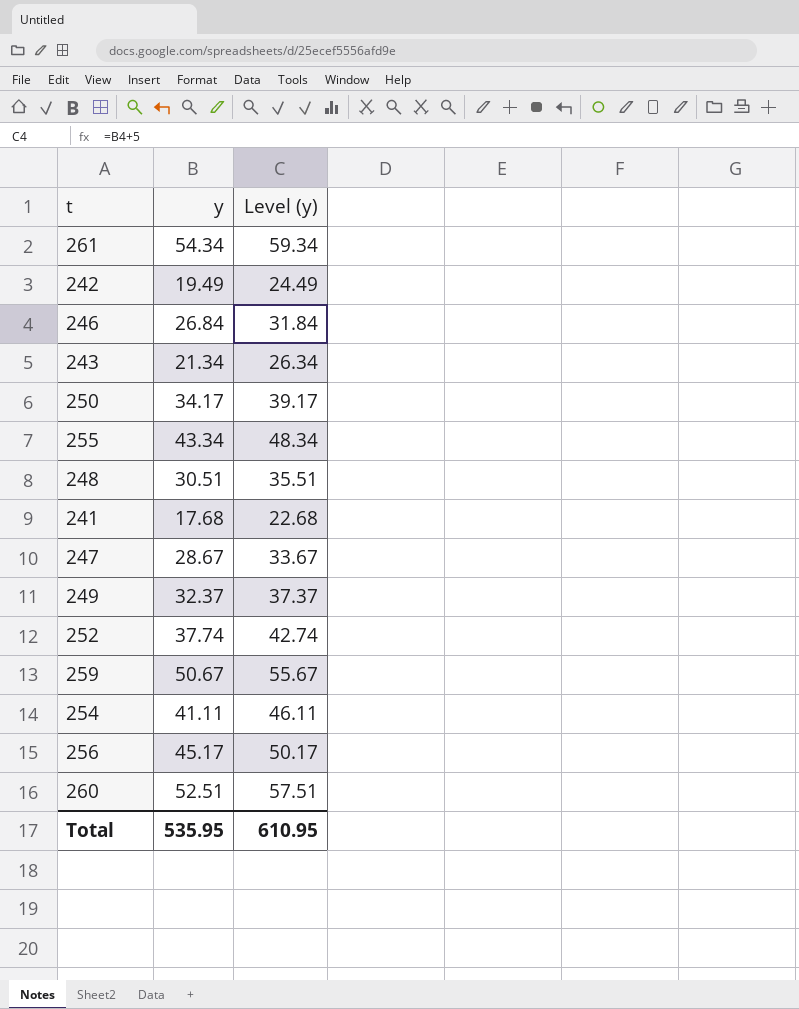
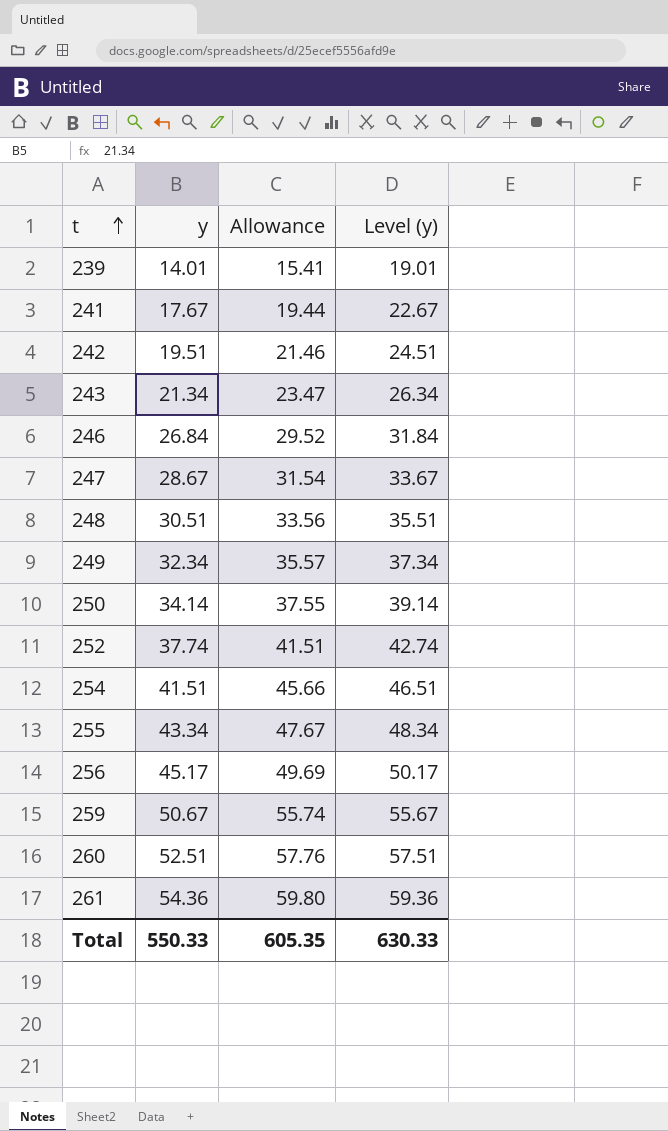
row order: none -> t ascending
column Allowance | formula: none -> [y] * 1.1
row 239: none -> 14.01 | 15.41 | 19.01
241 | y: 17.68 -> 17.67
241 | Level (y): 22.68 -> 22.67
242 | y: 19.49 -> 19.51
242 | Level (y): 24.49 -> 24.51
249 | y: 32.37 -> 32.34
249 | Level (y): 37.37 -> 37.34
250 | y: 34.17 -> 34.14
250 | Level (y): 39.17 -> 39.14
254 | y: 41.11 -> 41.51
254 | Level (y): 46.11 -> 46.51
261 | y: 54.34 -> 54.36
261 | Level (y): 59.34 -> 59.36
Total | y: 535.95 -> 550.33
Total | Level (y): 610.95 -> 630.33

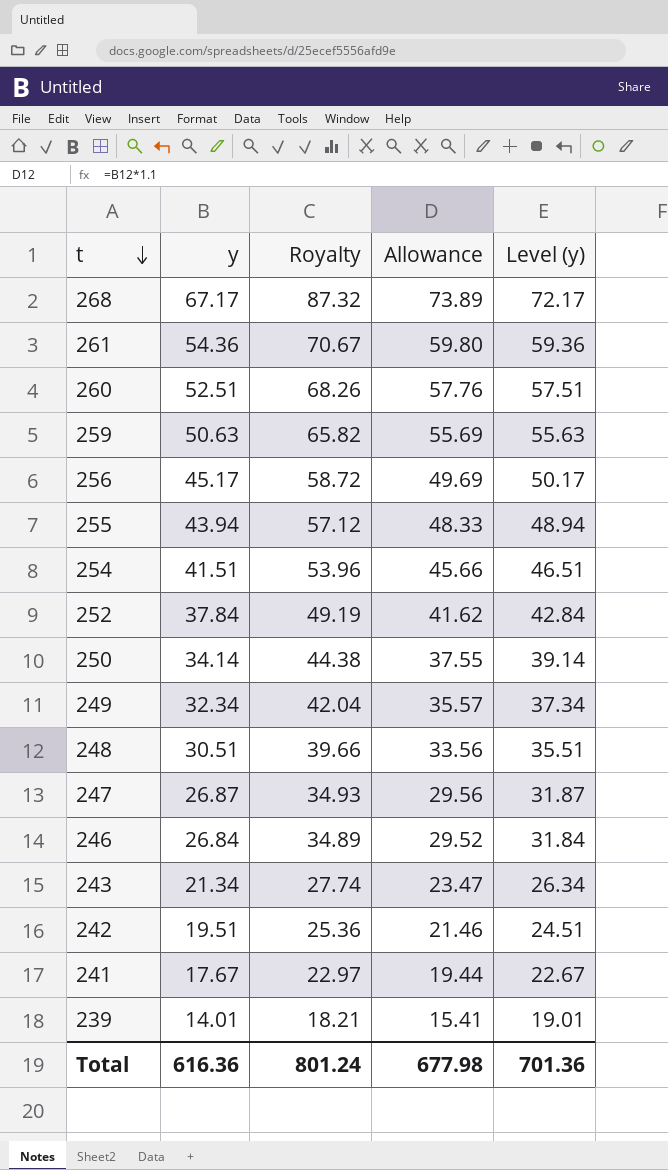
row order: t ascending -> t descending
column Royalty | formula: none -> [y] * 1.3
row 268: none -> 67.17 | 87.32 | 73.89 | 72.17
259 | y: 50.67 -> 50.63
259 | Allowance: 55.74 -> 55.69
259 | Level (y): 55.67 -> 55.63
255 | y: 43.34 -> 43.94
255 | Allowance: 47.67 -> 48.33
255 | Level (y): 48.34 -> 48.94
252 | y: 37.74 -> 37.84
252 | Allowance: 41.51 -> 41.62
252 | Level (y): 42.74 -> 42.84
247 | y: 28.67 -> 26.87
247 | Allowance: 31.54 -> 29.56
247 | Level (y): 33.67 -> 31.87
Total | y: 550.33 -> 616.36
Total | Allowance: 605.35 -> 677.98
Total | Level (y): 630.33 -> 701.36

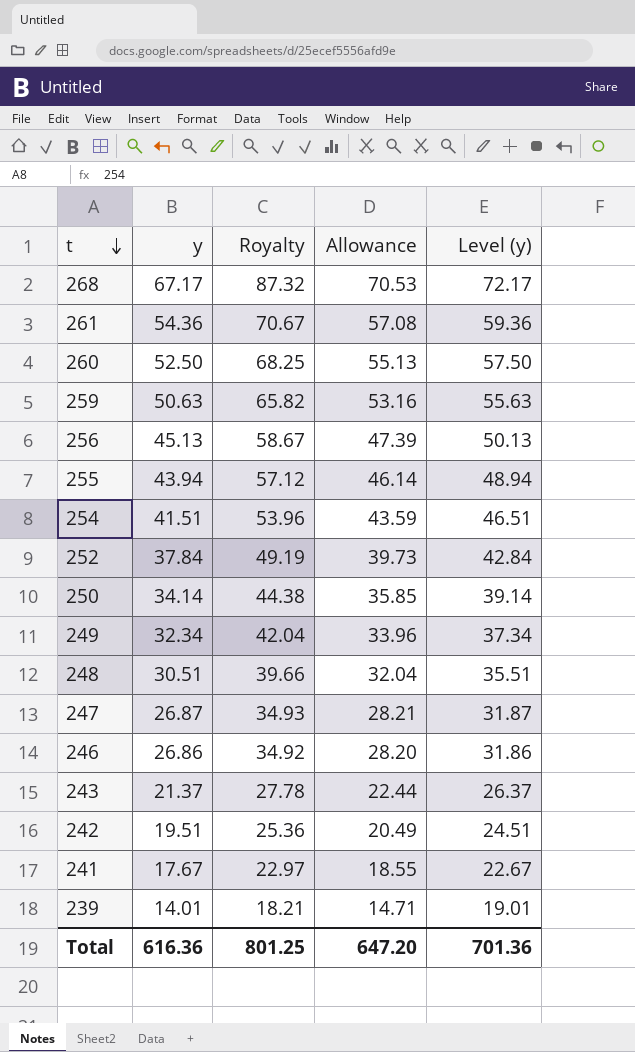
column Allowance | formula: [y] * 1.1 -> [y] * 1.05
260 | y: 52.51 -> 52.50
260 | Royalty: 68.26 -> 68.25
260 | Level (y): 57.51 -> 57.50
256 | y: 45.17 -> 45.13
256 | Royalty: 58.72 -> 58.67
256 | Level (y): 50.17 -> 50.13
246 | y: 26.84 -> 26.86
246 | Royalty: 34.89 -> 34.92
246 | Level (y): 31.84 -> 31.86
243 | y: 21.34 -> 21.37
243 | Royalty: 27.74 -> 27.78
243 | Level (y): 26.34 -> 26.37
Total | Royalty: 801.24 -> 801.25
Total | Allowance: 677.98 -> 647.20

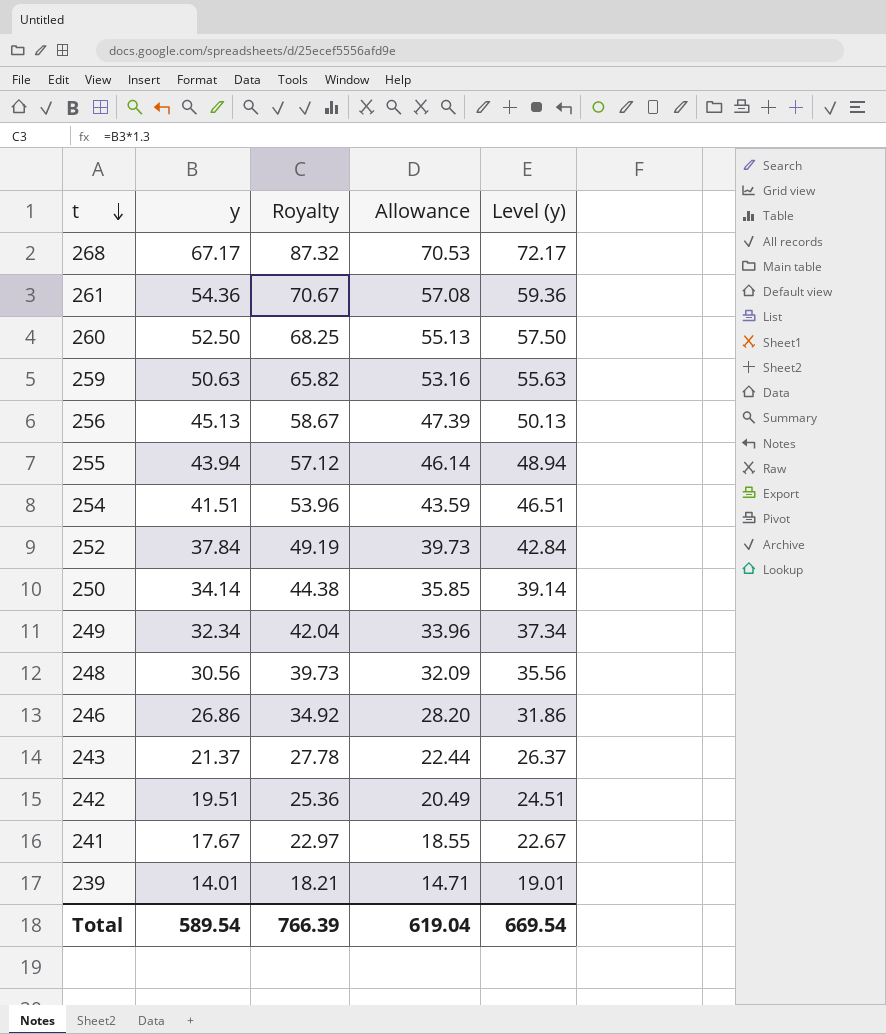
row 247: 26.87 | 34.93 | 28.21 | 31.87 -> none
248 | y: 30.51 -> 30.56
248 | Royalty: 39.66 -> 39.73
248 | Allowance: 32.04 -> 32.09
248 | Level (y): 35.51 -> 35.56
Total | y: 616.36 -> 589.54
Total | Royalty: 801.25 -> 766.39
Total | Allowance: 647.20 -> 619.04
Total | Level (y): 701.36 -> 669.54

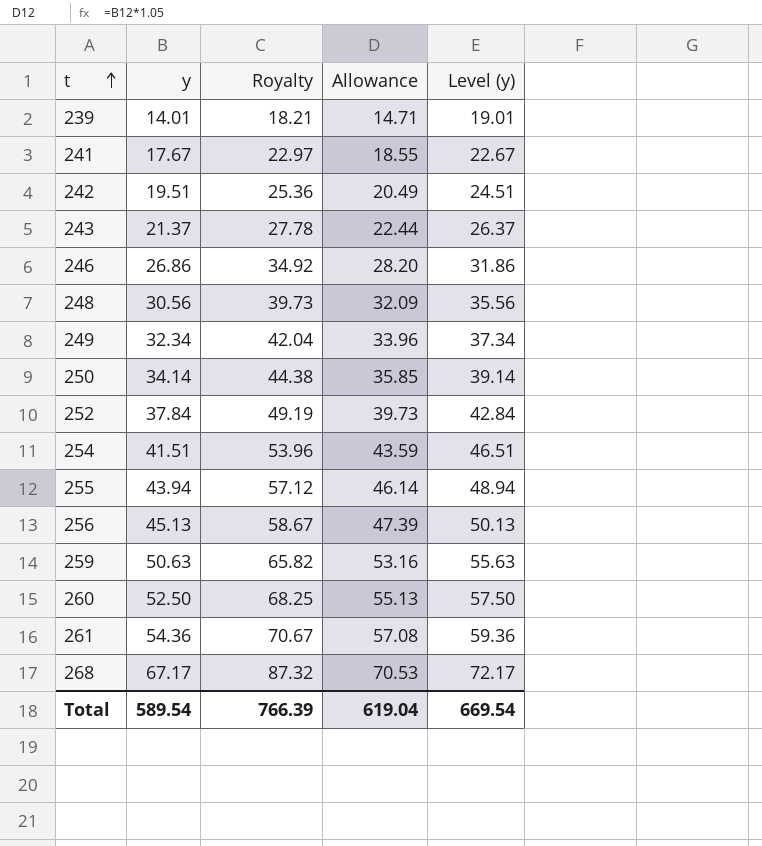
row order: t descending -> t ascending

